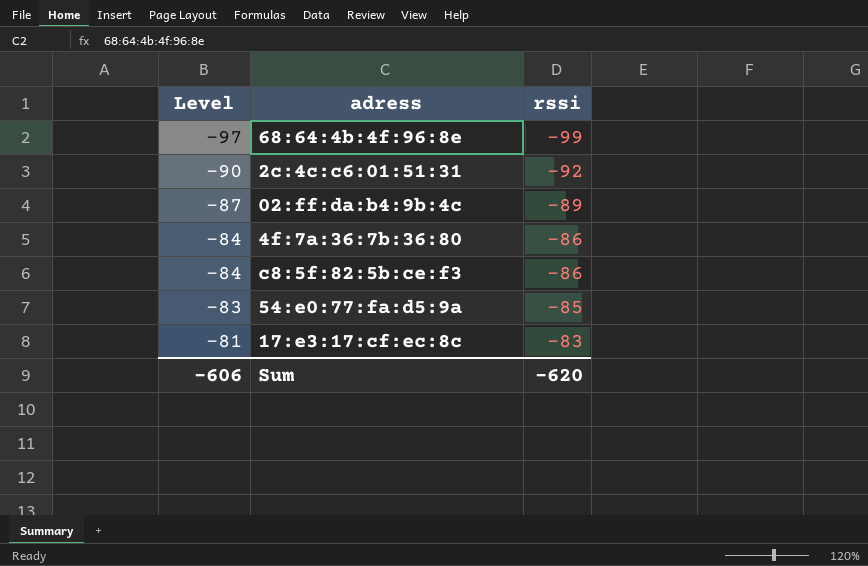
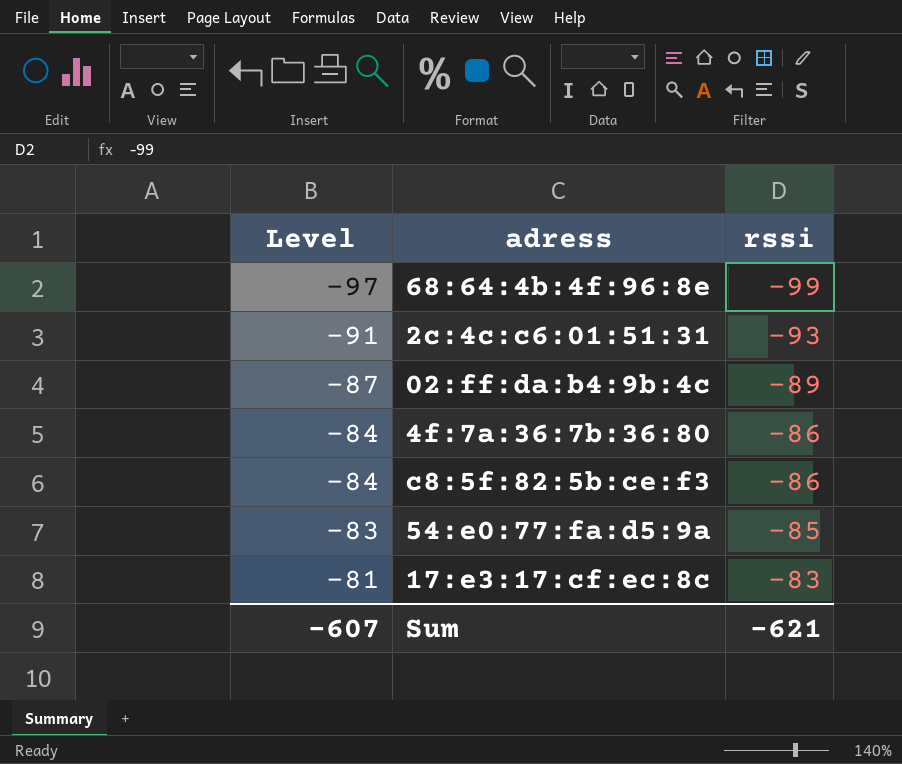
2c:4c:c6:01:51:31 | Level: -90 -> -91
2c:4c:c6:01:51:31 | rssi: -92 -> -93
Sum | Level: -606 -> -607
Sum | rssi: -620 -> -621

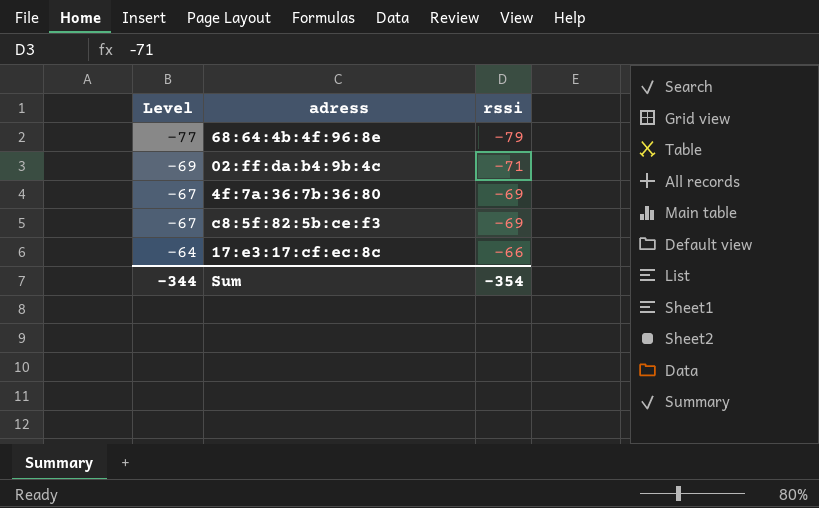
row 2c:4c:c6:01:51:31: -91 | -93 -> none
row 54:e0:77:fa:d5:9a: -83 | -85 -> none
68:64:4b:4f:96:8e | Level: -97 -> -77
68:64:4b:4f:96:8e | rssi: -99 -> -79
02:ff:da:b4:9b:4c | Level: -87 -> -69
02:ff:da:b4:9b:4c | rssi: -89 -> -71
4f:7a:36:7b:36:80 | Level: -84 -> -67
4f:7a:36:7b:36:80 | rssi: -86 -> -69
c8:5f:82:5b:ce:f3 | Level: -84 -> -67
c8:5f:82:5b:ce:f3 | rssi: -86 -> -69
17:e3:17:cf:ec:8c | Level: -81 -> -64
17:e3:17:cf:ec:8c | rssi: -83 -> -66
Sum | Level: -607 -> -344
Sum | rssi: -621 -> -354

